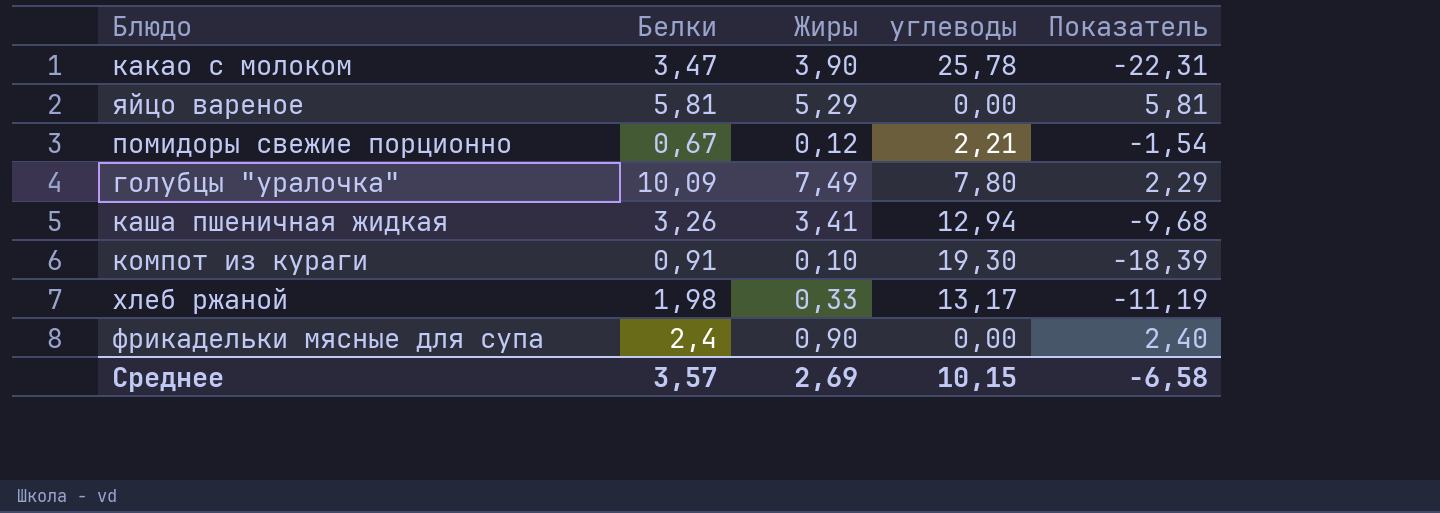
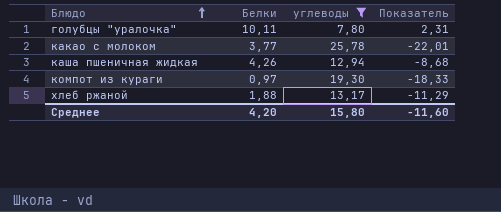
filter: none -> углеводы >= 7,80
row order: none -> Блюдо ascending
column Жиры | position: 3 -> none
голубцы "уралочка" | Белки: 10,09 -> 10,11
голубцы "уралочка" | Показатель: 2,29 -> 2,31
какао с молоком | Белки: 3,47 -> 3,77
какао с молоком | Показатель: -22,31 -> -22,01
каша пшеничная жидкая | Белки: 3,26 -> 4,26
каша пшеничная жидкая | Показатель: -9,68 -> -8,68
компот из кураги | Белки: 0,91 -> 0,97
компот из кураги | Показатель: -18,39 -> -18,33
хлеб ржаной | Белки: 1,98 -> 1,88
хлеб ржаной | Показатель: -11,19 -> -11,29
Среднее | Белки: 3,57 -> 4,20
Среднее | углеводы: 10,15 -> 15,80
Среднее | Показатель: -6,58 -> -11,60

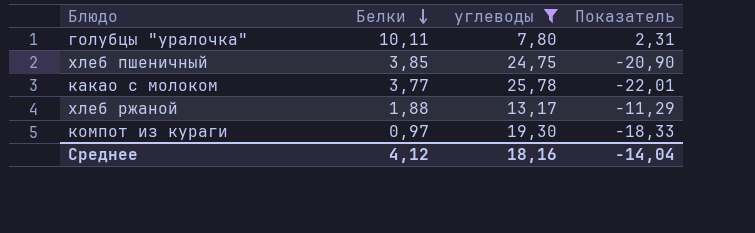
row order: Блюдо ascending -> Белки descending
row каша пшеничная жидкая: 4,26 | 12,94 | -8,68 -> none
row хлеб пшеничный: none -> 3,85 | 24,75 | -20,90
Среднее | Белки: 4,20 -> 4,12
Среднее | углеводы: 15,80 -> 18,16
Среднее | Показатель: -11,60 -> -14,04

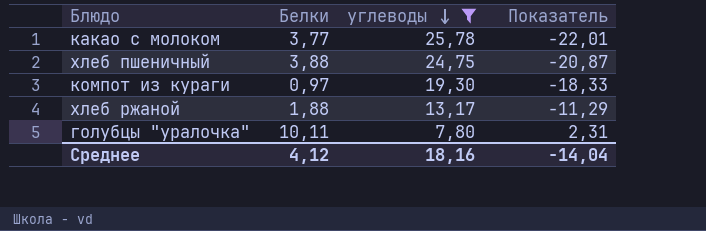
row order: Белки descending -> углеводы descending
хлеб пшеничный | Белки: 3,85 -> 3,88
хлеб пшеничный | Показатель: -20,90 -> -20,87

